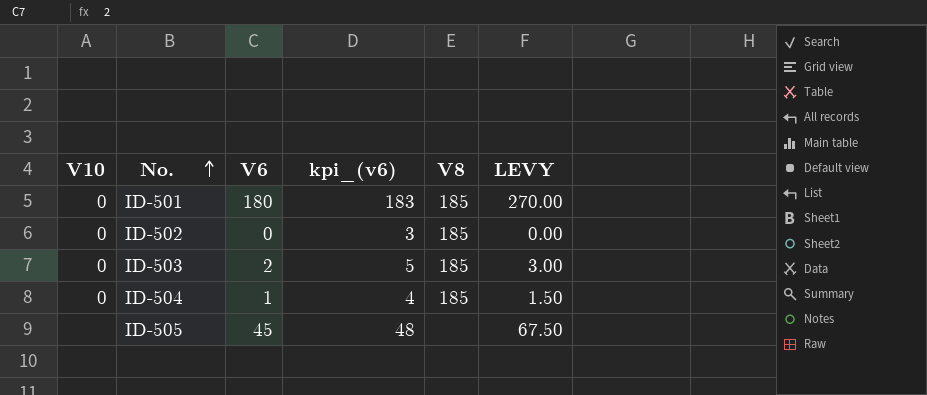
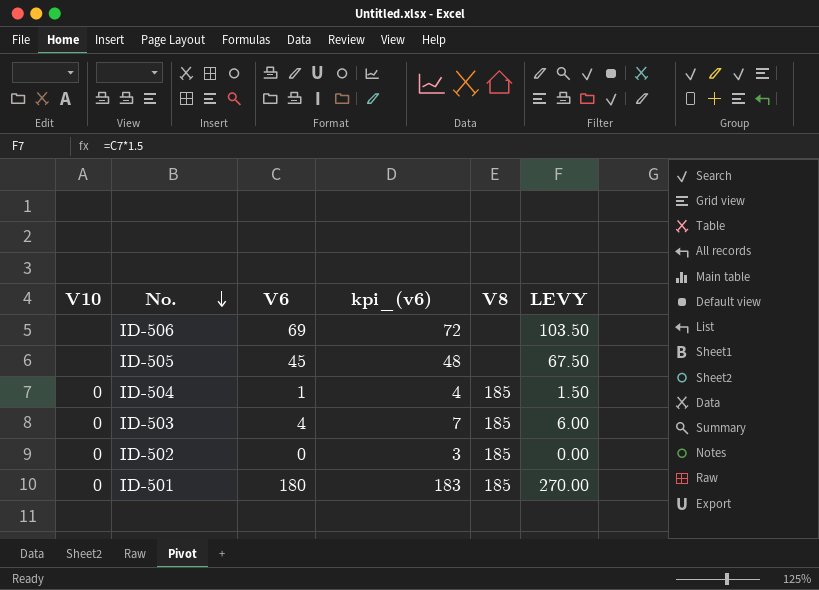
row order: No. ascending -> No. descending
row ID-506: none -> none | 69 | 72 | none | 103.50
ID-503 | V6: 2 -> 4
ID-503 | kpi_(v6): 5 -> 7
ID-503 | LEVY: 3.00 -> 6.00

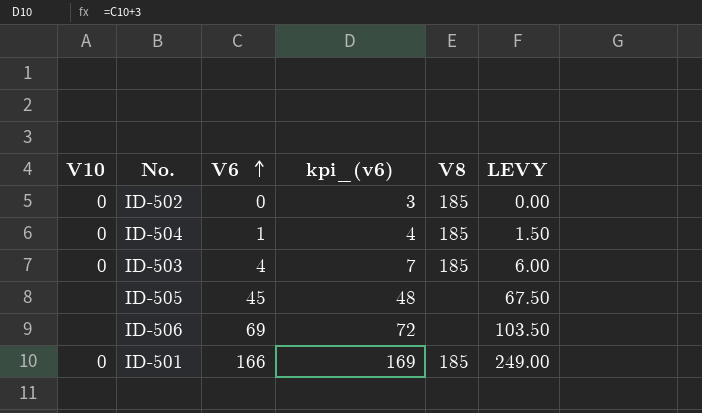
row order: No. descending -> V6 ascending
ID-501 | V6: 180 -> 166
ID-501 | kpi_(v6): 183 -> 169
ID-501 | LEVY: 270.00 -> 249.00

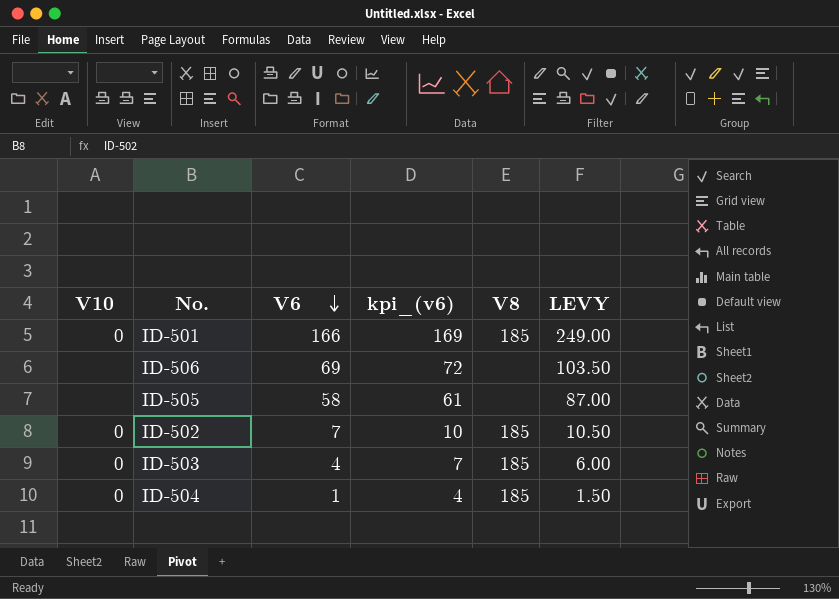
row order: V6 ascending -> V6 descending
ID-505 | V6: 45 -> 58
ID-505 | kpi_(v6): 48 -> 61
ID-505 | LEVY: 67.50 -> 87.00
ID-502 | V6: 0 -> 7
ID-502 | kpi_(v6): 3 -> 10
ID-502 | LEVY: 0.00 -> 10.50

